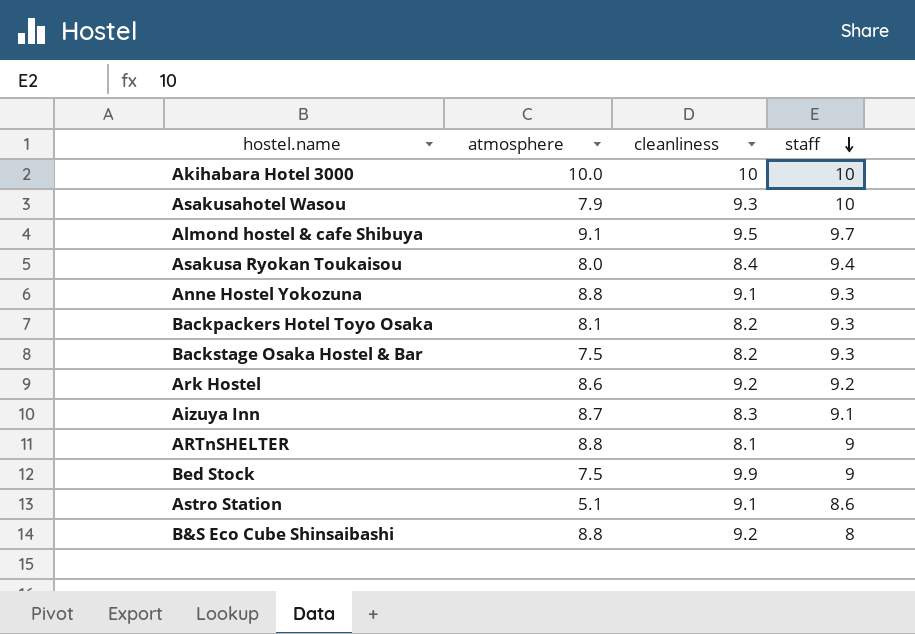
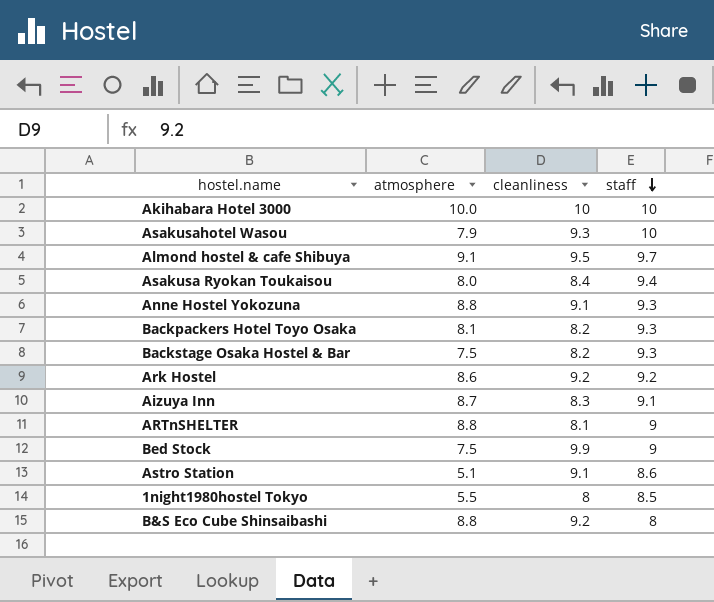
row 1night1980hostel Tokyo: none -> 5.5 | 8 | 8.5

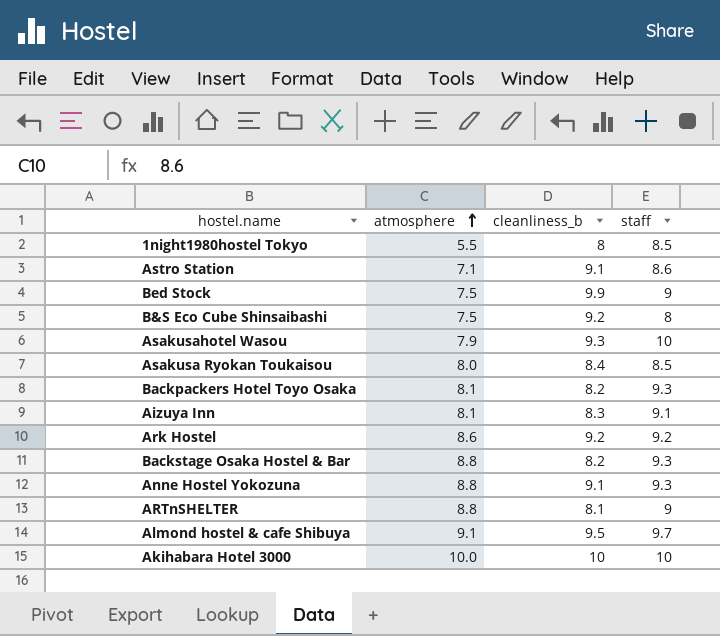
row order: staff descending -> atmosphere ascending
column name: cleanliness -> cleanliness_b
Astro Station | atmosphere: 5.1 -> 7.1
B&S Eco Cube Shinsaibashi | atmosphere: 8.8 -> 7.5
Asakusa Ryokan Toukaisou | staff: 9.4 -> 8.5
Aizuya Inn | atmosphere: 8.7 -> 8.1
Backstage Osaka Hostel & Bar | atmosphere: 7.5 -> 8.8

